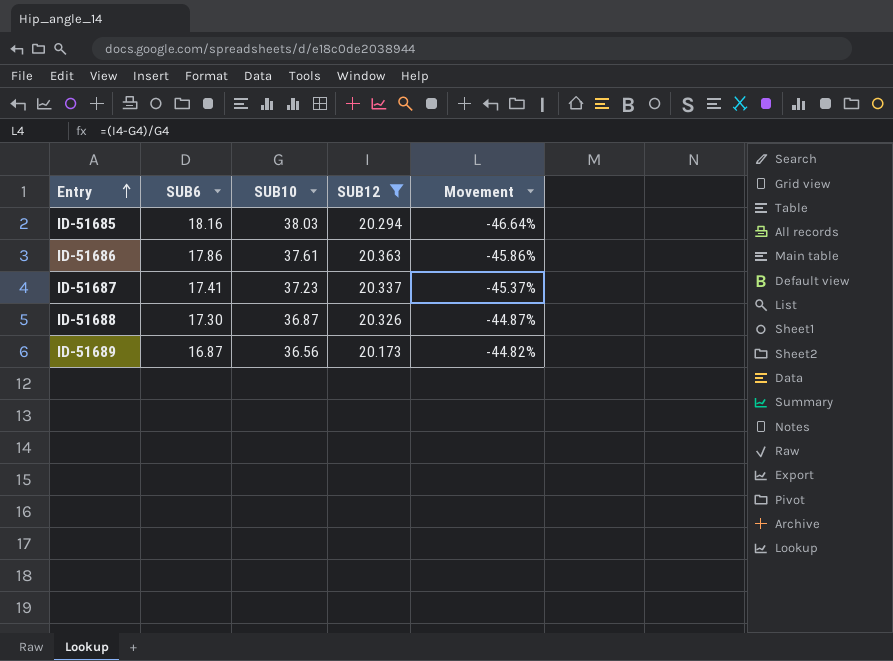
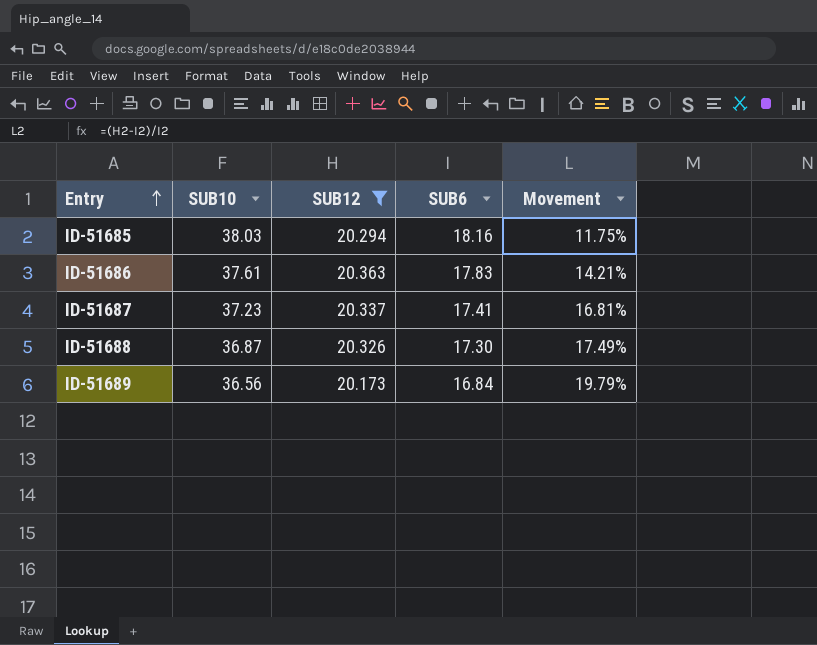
column SUB6 | position: 2 -> 4
column Movement | formula: ([SUB12] - [SUB10]) / [SUB10] -> ([SUB12] - [SUB6]) / [SUB6]
ID-51686 | SUB6: 17.86 -> 17.83
ID-51689 | SUB6: 16.87 -> 16.84

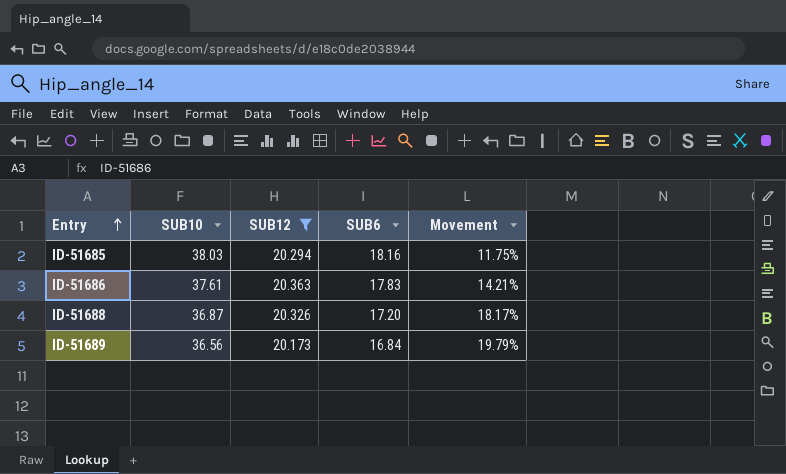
row ID-51687: 37.23 | 20.337 | 17.41 | 16.81% -> none
ID-51688 | SUB6: 17.30 -> 17.20
ID-51688 | Movement: 17.49% -> 18.17%

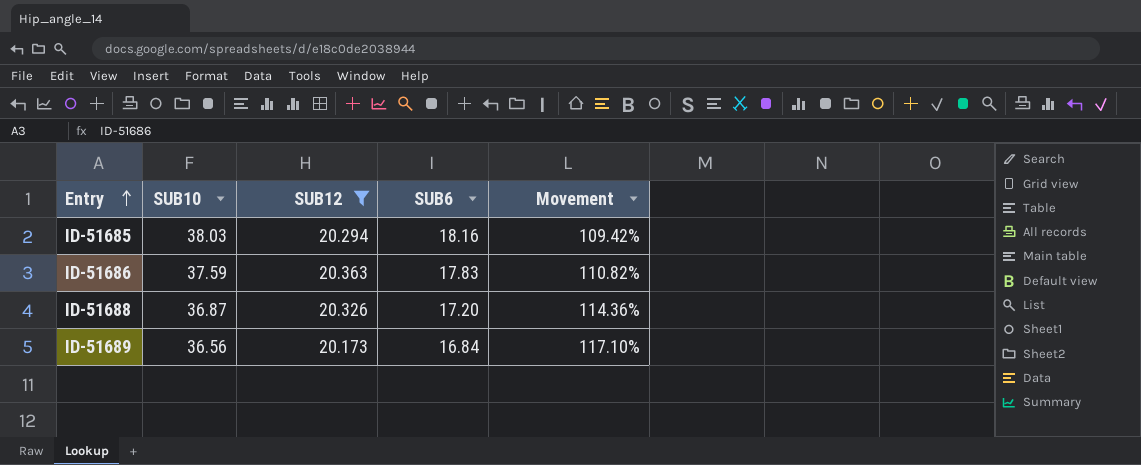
column Movement | formula: ([SUB12] - [SUB6]) / [SUB6] -> ([SUB10] - [SUB6]) / [SUB6]
ID-51686 | SUB10: 37.61 -> 37.59

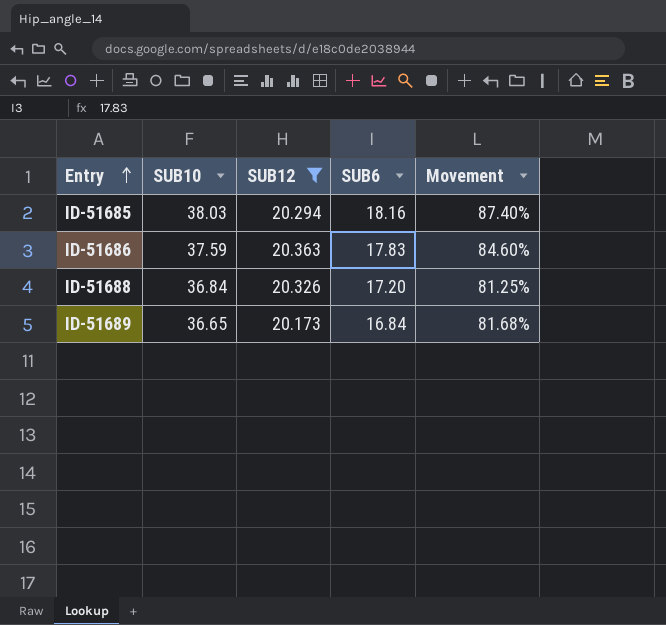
column Movement | formula: ([SUB10] - [SUB6]) / [SUB6] -> ([SUB10] - [SUB12]) / [SUB12]
ID-51688 | SUB10: 36.87 -> 36.84
ID-51689 | SUB10: 36.56 -> 36.65

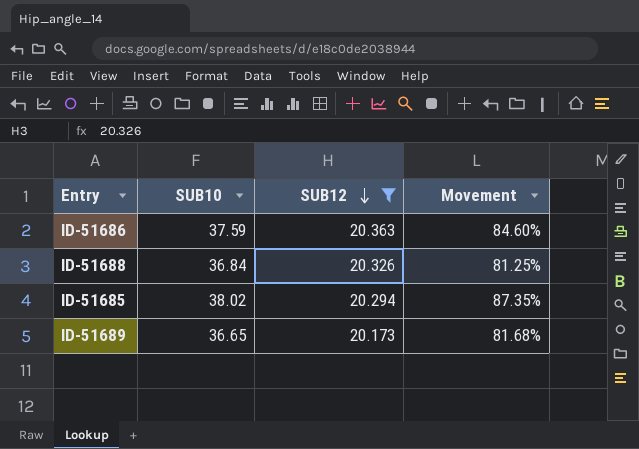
row order: Entry ascending -> SUB12 descending
column SUB6 | position: 4 -> none
ID-51685 | SUB10: 38.03 -> 38.02
ID-51685 | Movement: 87.40% -> 87.35%

